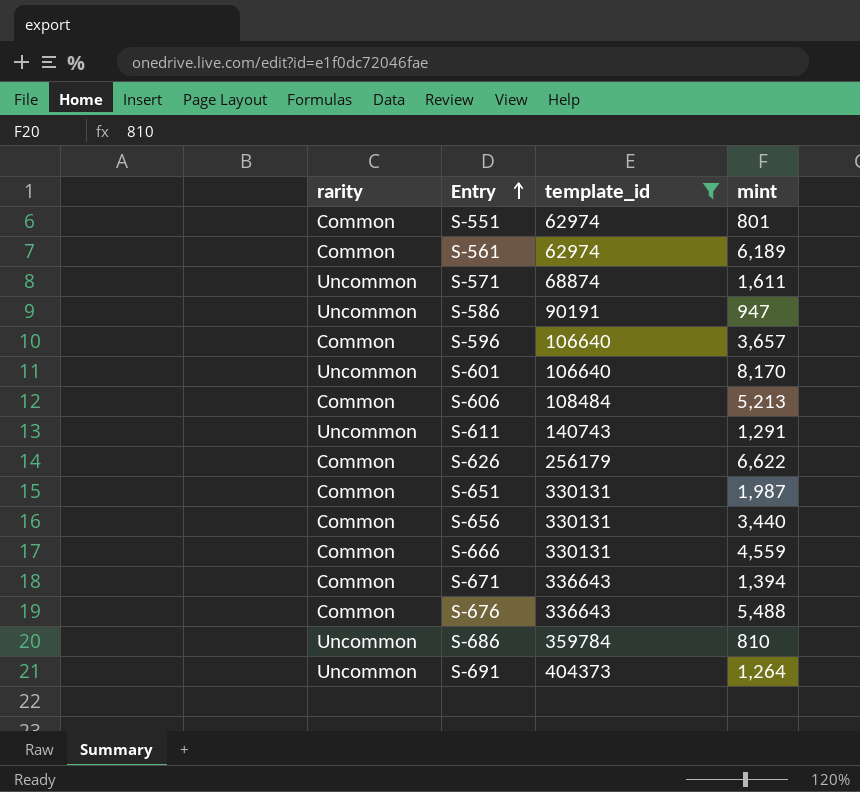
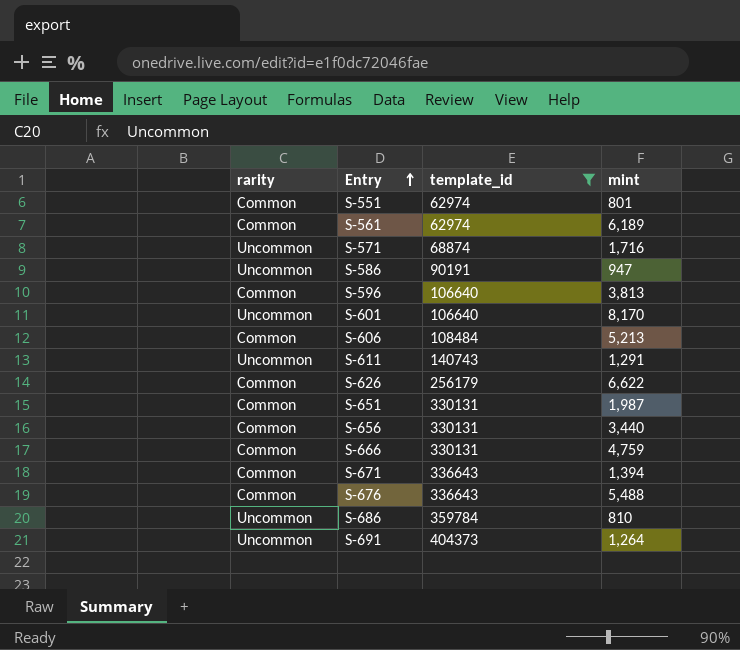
S-571 | mint: 1,611 -> 1,716
S-596 | mint: 3,657 -> 3,813
S-666 | mint: 4,559 -> 4,759

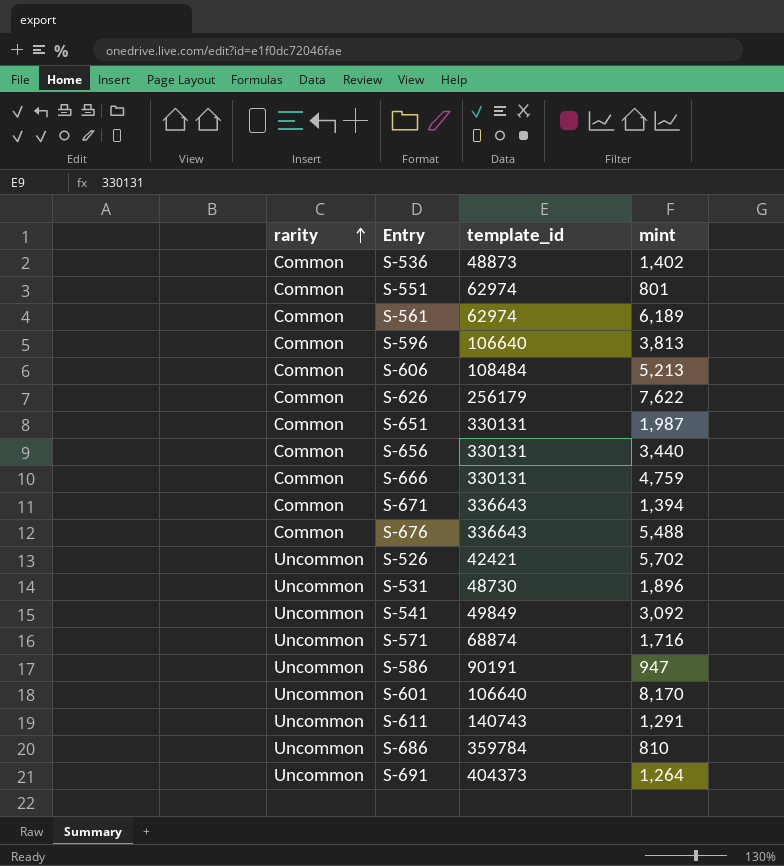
filter: template_id >= 62974 -> none
row order: Entry ascending -> rarity ascending
S-626 | mint: 6,622 -> 7,622

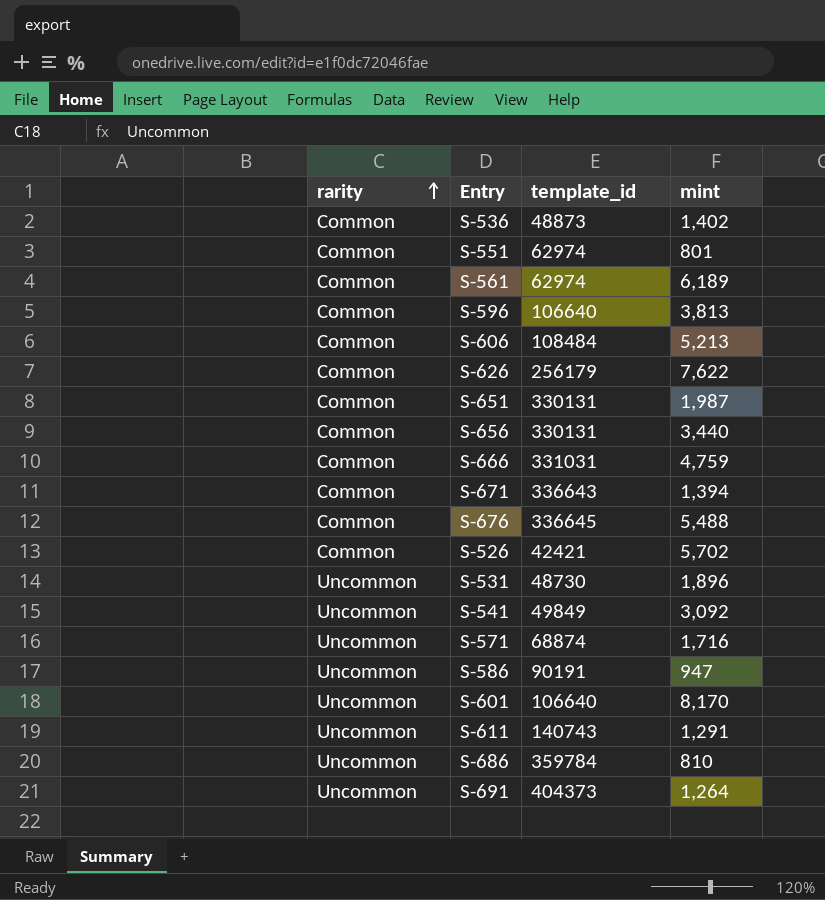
S-666 | template_id: 330131 -> 331031
S-676 | template_id: 336643 -> 336645
S-526 | rarity: Uncommon -> Common

